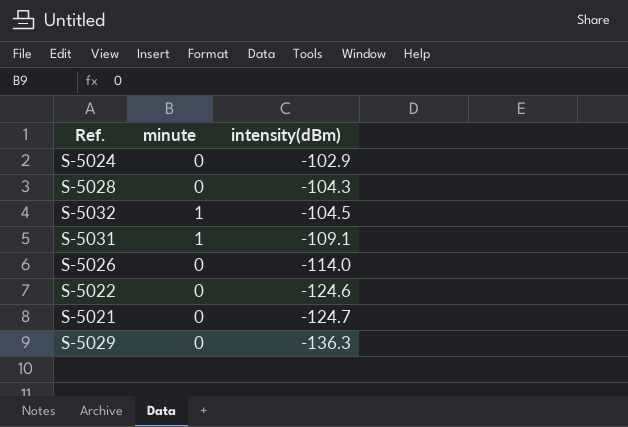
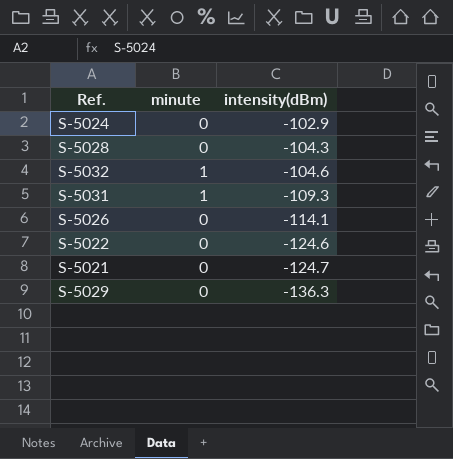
S-5032 | intensity(dBm): -104.5 -> -104.6
S-5031 | intensity(dBm): -109.1 -> -109.3
S-5026 | intensity(dBm): -114.0 -> -114.1

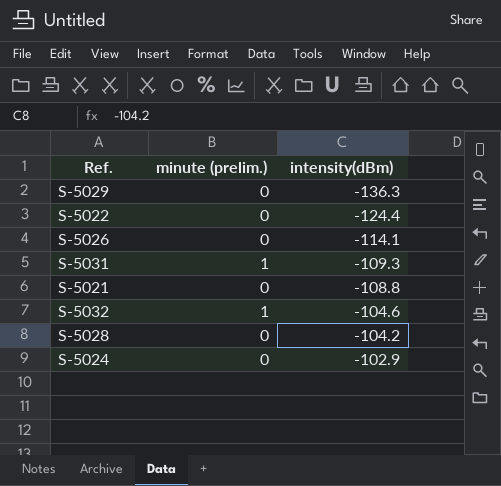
row order: intensity(dBm) descending -> intensity(dBm) ascending
column name: minute -> minute (prelim.)
S-5022 | intensity(dBm): -124.6 -> -124.4
S-5021 | intensity(dBm): -124.7 -> -108.8
S-5028 | intensity(dBm): -104.3 -> -104.2

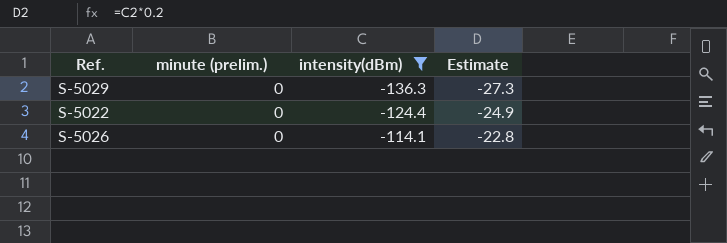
filter: none -> intensity(dBm) <= -114.1
column Estimate | formula: none -> [intensity(dBm)] * 0.2

